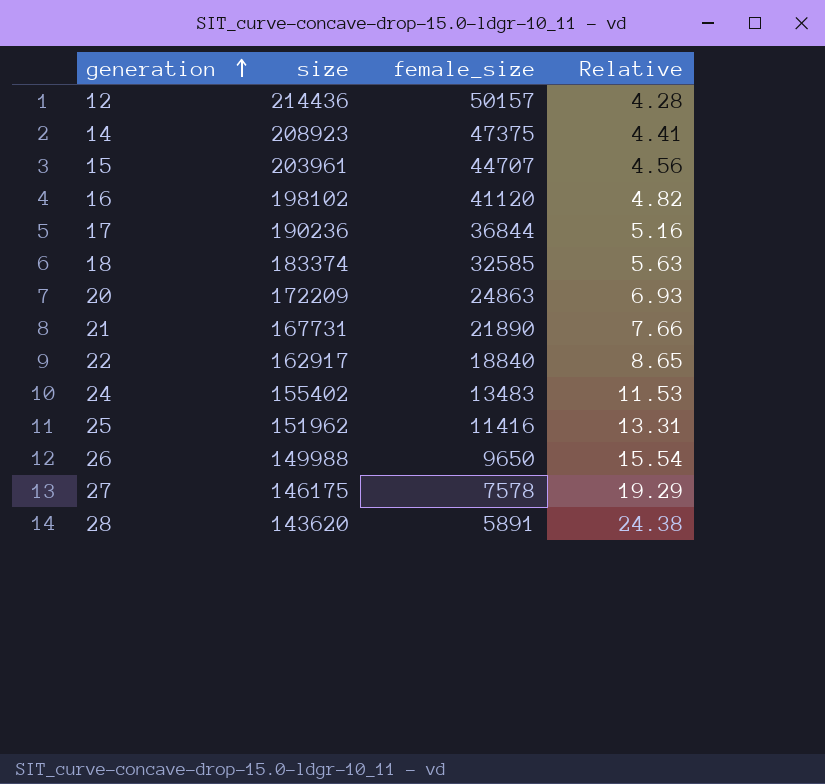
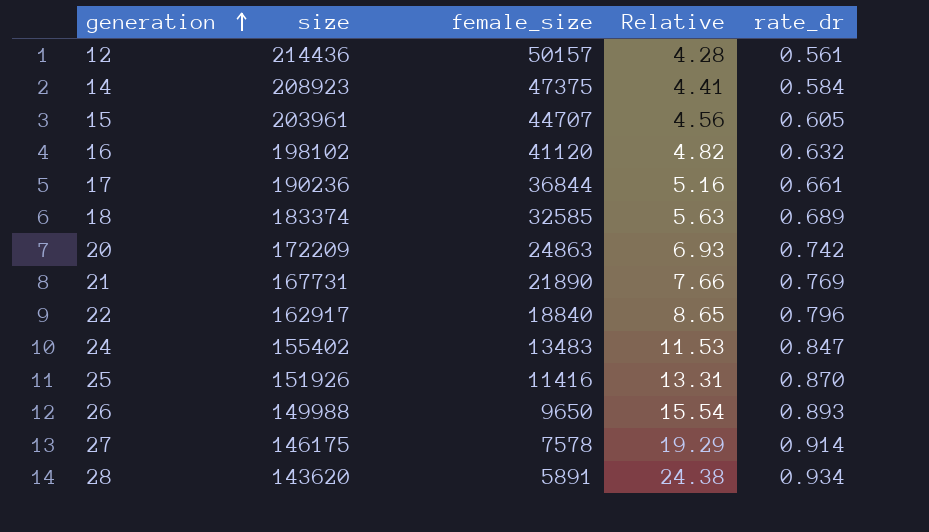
column rate_dr | position: none -> 5
25 | size: 151962 -> 151926

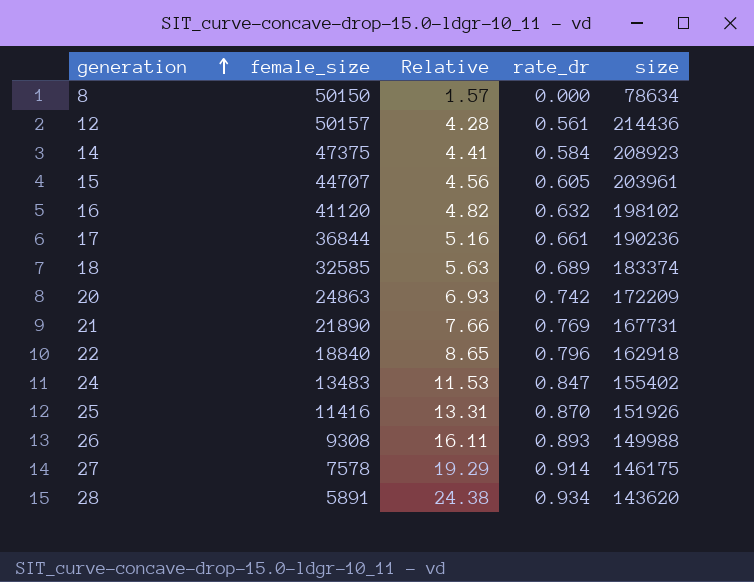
column size | position: 2 -> 5
row 8: none -> 50150 | 1.57 | 0.000 | 78634
22 | size: 162917 -> 162918
26 | female_size: 9650 -> 9308
26 | Relative: 15.54 -> 16.11

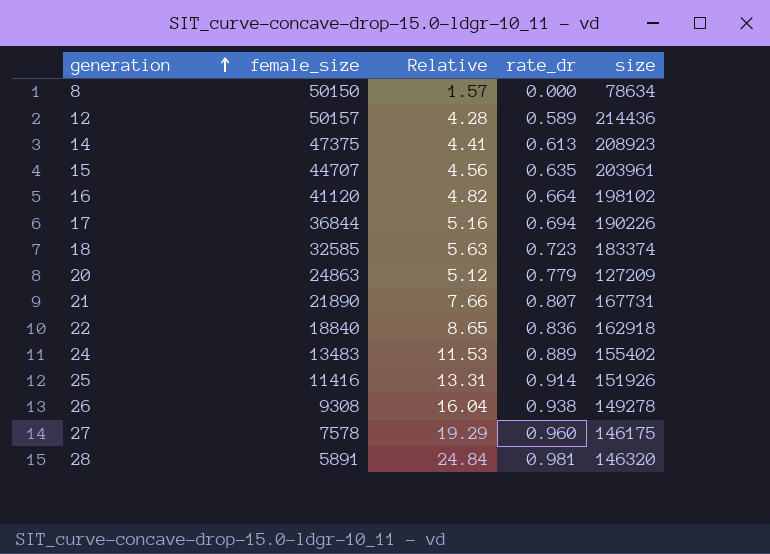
12 | rate_dr: 0.561 -> 0.589
14 | rate_dr: 0.584 -> 0.613
15 | rate_dr: 0.605 -> 0.635
16 | rate_dr: 0.632 -> 0.664
17 | rate_dr: 0.661 -> 0.694
17 | size: 190236 -> 190226
18 | rate_dr: 0.689 -> 0.723
20 | Relative: 6.93 -> 5.12
20 | rate_dr: 0.742 -> 0.779
20 | size: 172209 -> 127209
21 | rate_dr: 0.769 -> 0.807
22 | rate_dr: 0.796 -> 0.836
24 | rate_dr: 0.847 -> 0.889
25 | rate_dr: 0.870 -> 0.914
26 | Relative: 16.11 -> 16.04
26 | rate_dr: 0.893 -> 0.938
26 | size: 149988 -> 149278
27 | rate_dr: 0.914 -> 0.960
28 | Relative: 24.38 -> 24.84
28 | rate_dr: 0.934 -> 0.981
28 | size: 143620 -> 146320

